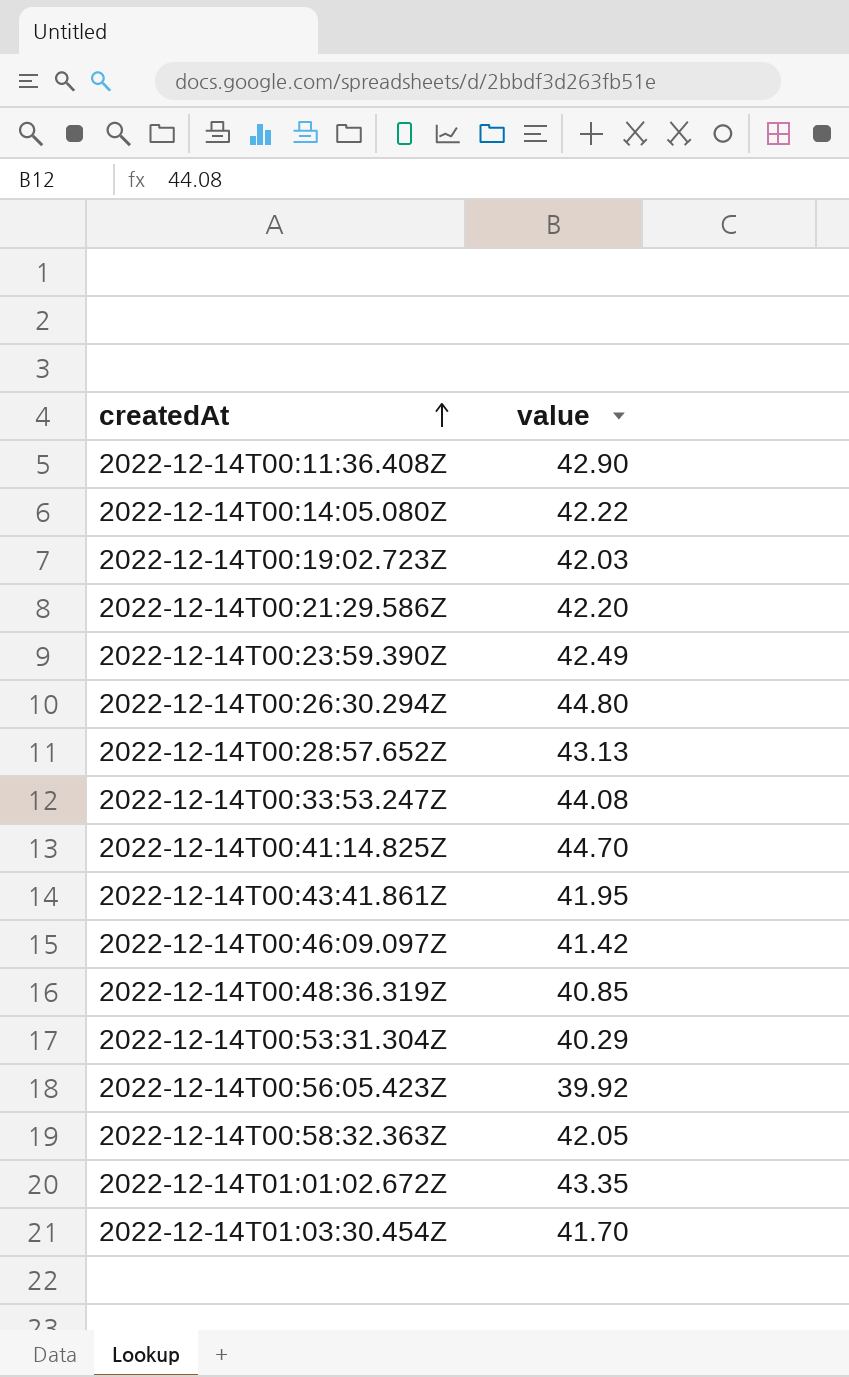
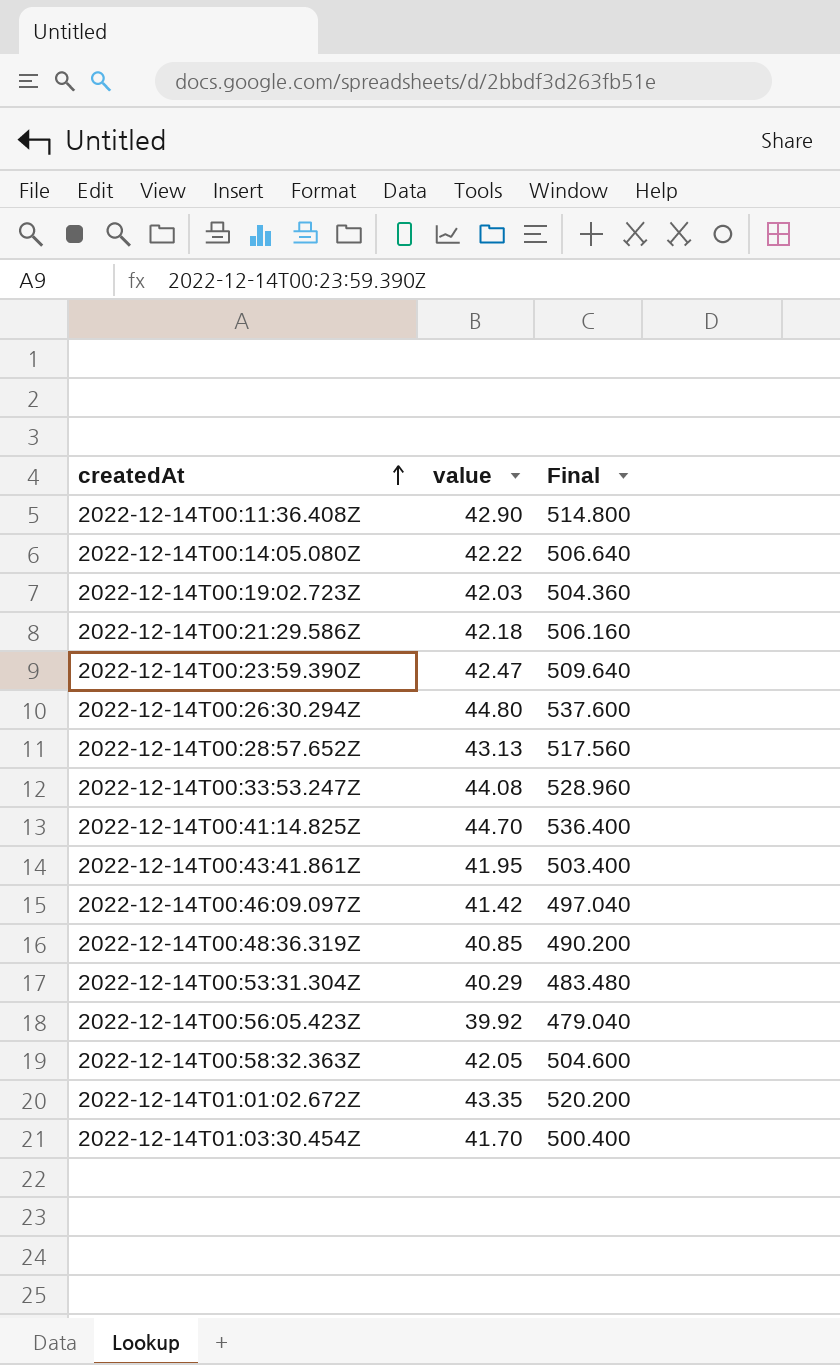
column Final | formula: none -> [value] * 12
2022-12-14T00:21:29.586Z | value: 42.20 -> 42.18
2022-12-14T00:23:59.390Z | value: 42.49 -> 42.47

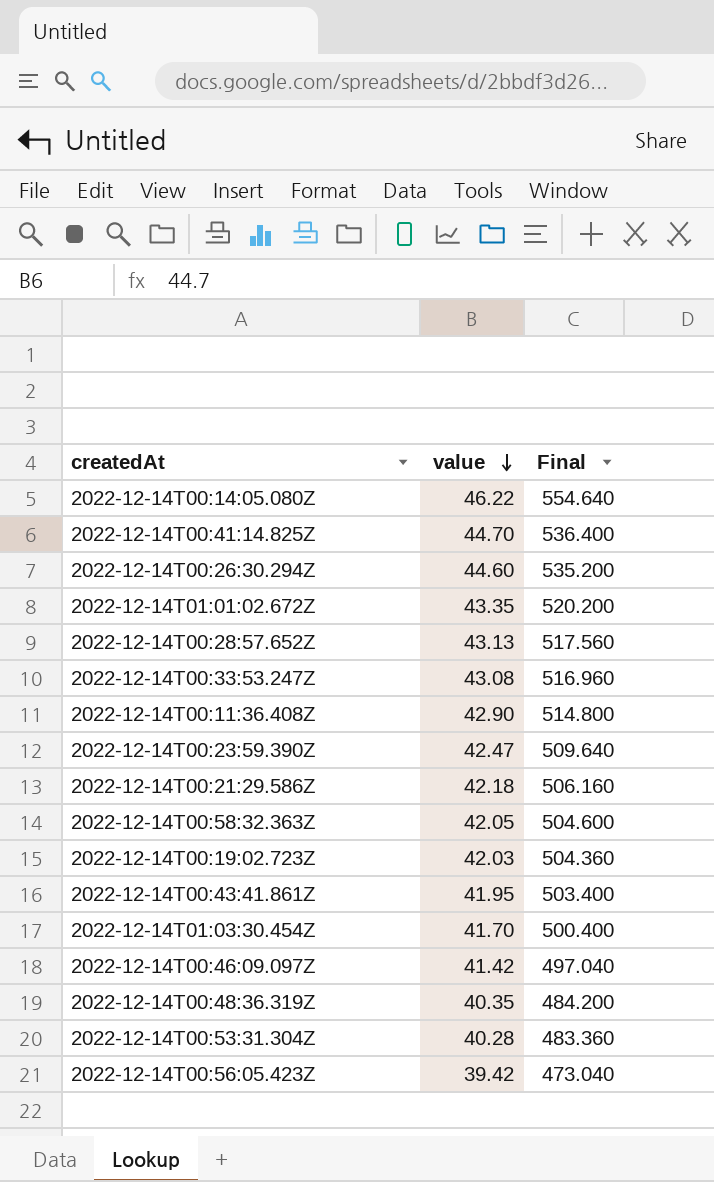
row order: createdAt ascending -> value descending
2022-12-14T00:14:05.080Z | value: 42.22 -> 46.22
2022-12-14T00:14:05.080Z | Final: 506.640 -> 554.640
2022-12-14T00:26:30.294Z | value: 44.80 -> 44.60
2022-12-14T00:26:30.294Z | Final: 537.600 -> 535.200
2022-12-14T00:33:53.247Z | value: 44.08 -> 43.08
2022-12-14T00:33:53.247Z | Final: 528.960 -> 516.960
2022-12-14T00:48:36.319Z | value: 40.85 -> 40.35
2022-12-14T00:48:36.319Z | Final: 490.200 -> 484.200
2022-12-14T00:53:31.304Z | value: 40.29 -> 40.28
2022-12-14T00:53:31.304Z | Final: 483.480 -> 483.360
2022-12-14T00:56:05.423Z | value: 39.92 -> 39.42
2022-12-14T00:56:05.423Z | Final: 479.040 -> 473.040

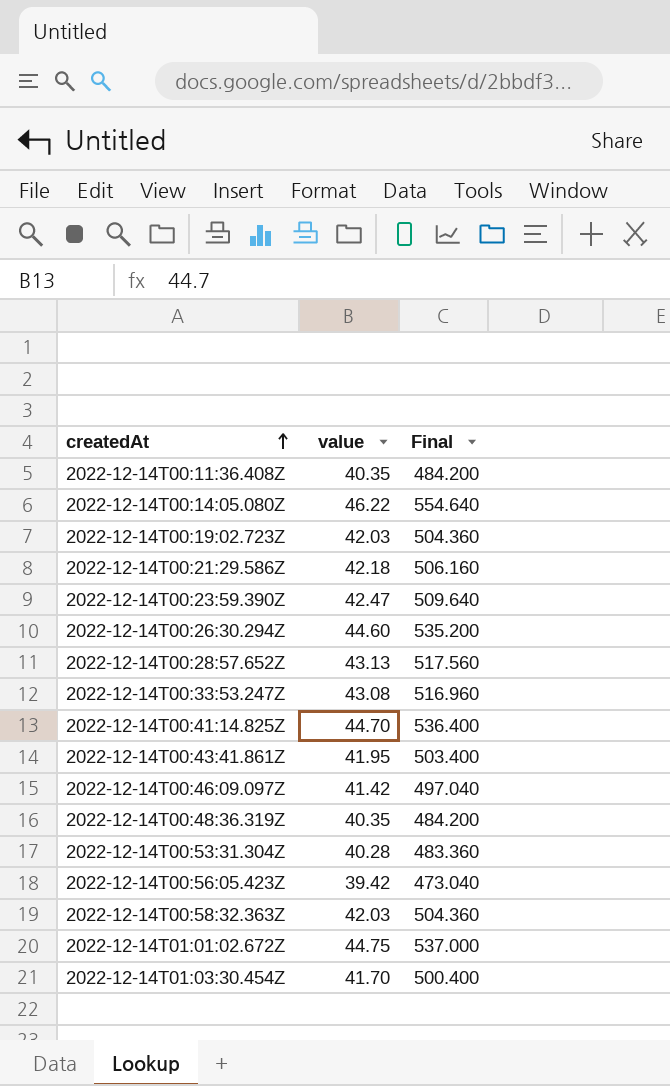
row order: value descending -> createdAt ascending
2022-12-14T00:11:36.408Z | value: 42.90 -> 40.35
2022-12-14T00:11:36.408Z | Final: 514.800 -> 484.200
2022-12-14T00:58:32.363Z | value: 42.05 -> 42.03
2022-12-14T00:58:32.363Z | Final: 504.600 -> 504.360
2022-12-14T01:01:02.672Z | value: 43.35 -> 44.75
2022-12-14T01:01:02.672Z | Final: 520.200 -> 537.000

